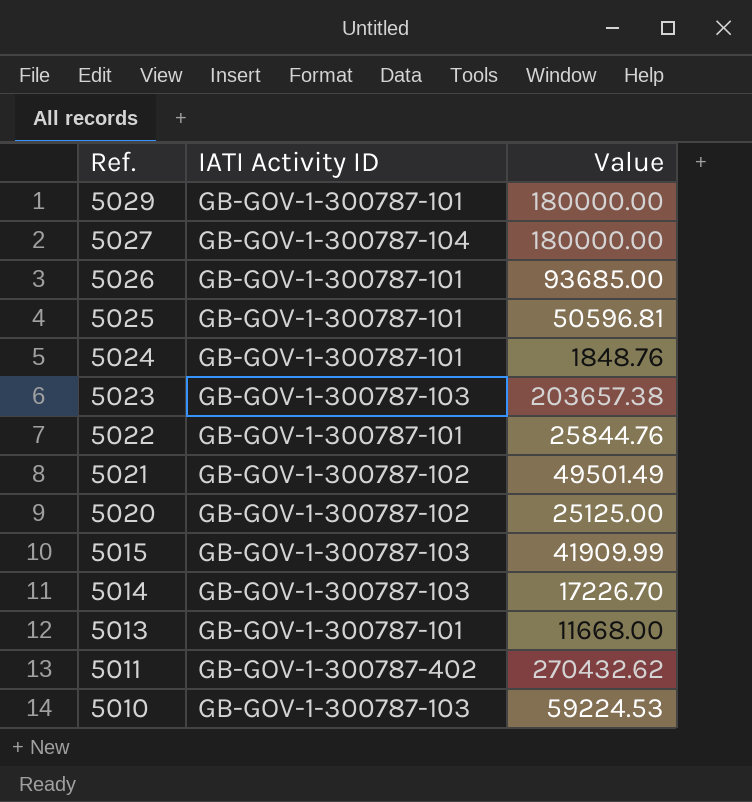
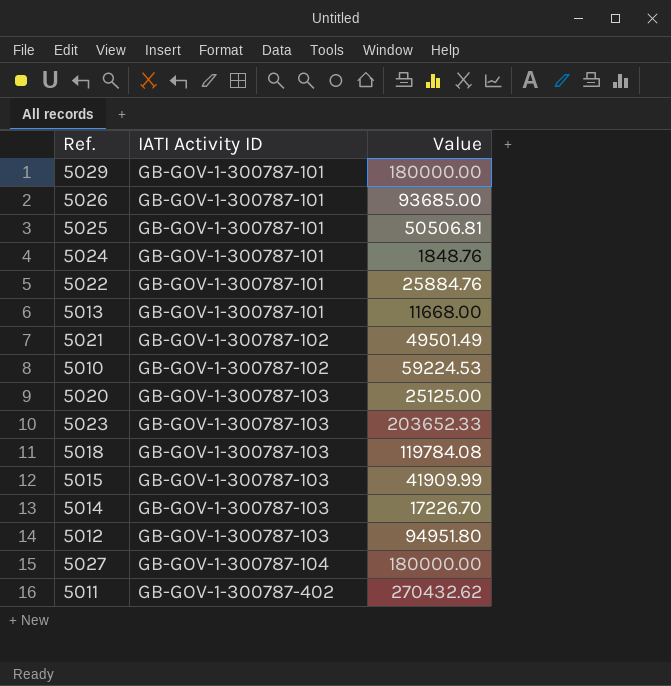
row order: Ref. descending -> IATI Activity ID ascending
5025 | Value: 50596.81 -> 50506.81
5022 | Value: 25844.76 -> 25884.76
5010 | IATI Activity ID: GB-GOV-1-300787-103 -> GB-GOV-1-300787-102
5020 | IATI Activity ID: GB-GOV-1-300787-102 -> GB-GOV-1-300787-103
5023 | Value: 203657.38 -> 203652.33
row 5018: none -> GB-GOV-1-300787-103 | 119784.08
row 5012: none -> GB-GOV-1-300787-103 | 94951.80

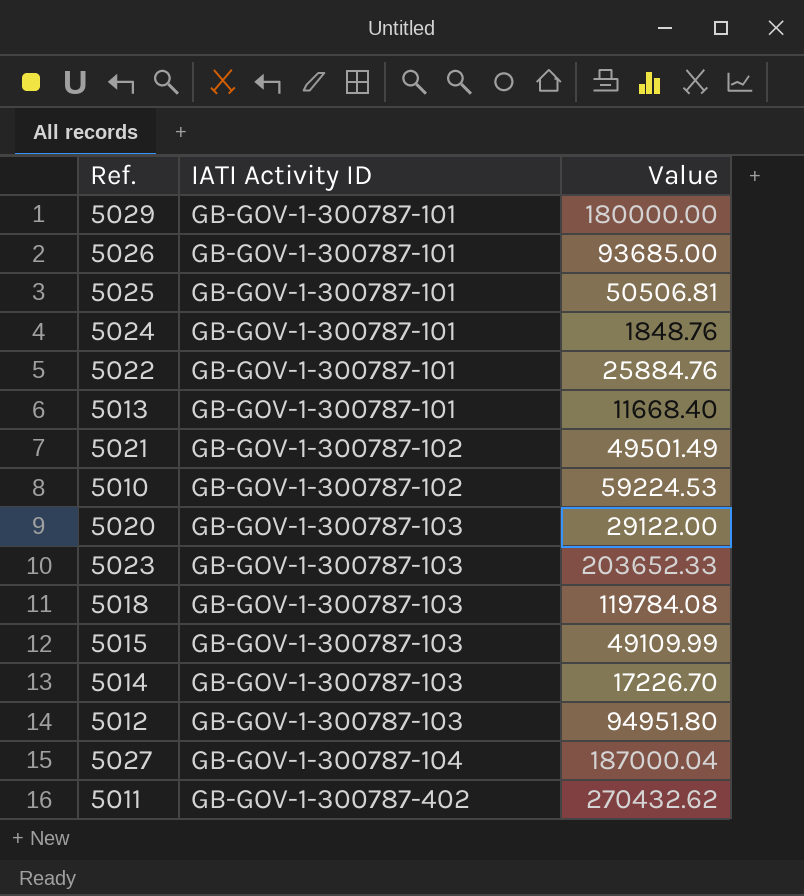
5013 | Value: 11668.00 -> 11668.40
5020 | Value: 25125.00 -> 29122.00
5015 | Value: 41909.99 -> 49109.99
5027 | Value: 180000.00 -> 187000.04

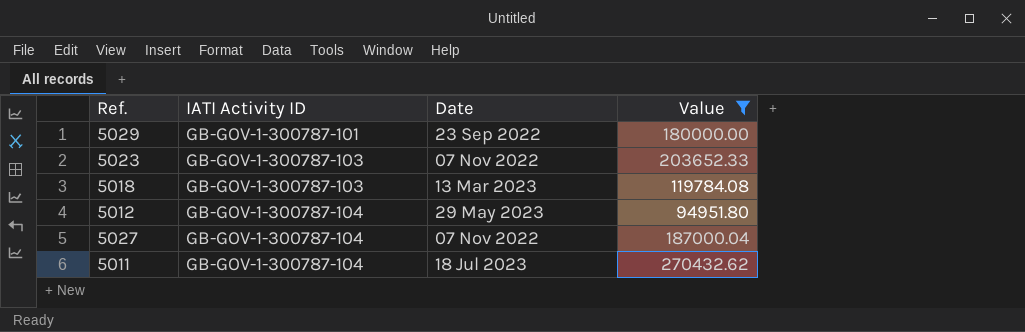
filter: none -> Value >= 94951.80
column Date | position: none -> 3
5012 | IATI Activity ID: GB-GOV-1-300787-103 -> GB-GOV-1-300787-104
5011 | IATI Activity ID: GB-GOV-1-300787-402 -> GB-GOV-1-300787-104

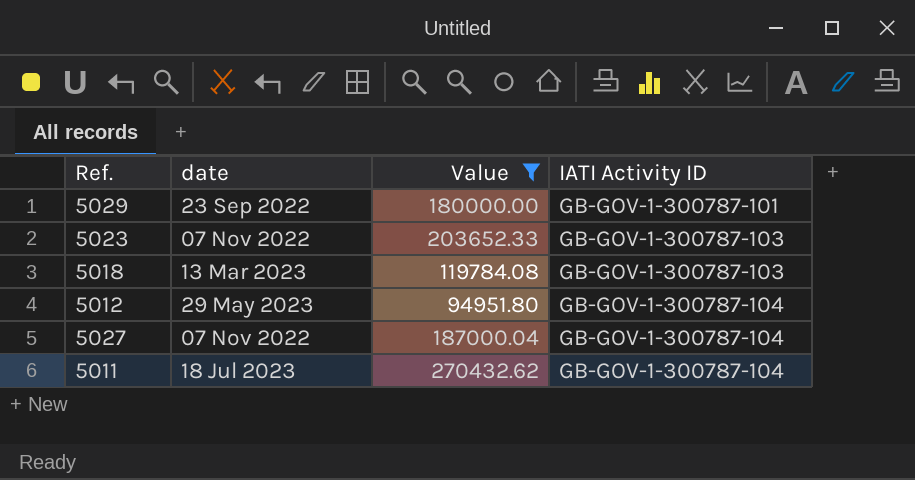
column name: Date -> date
column IATI Activity ID | position: 2 -> 4

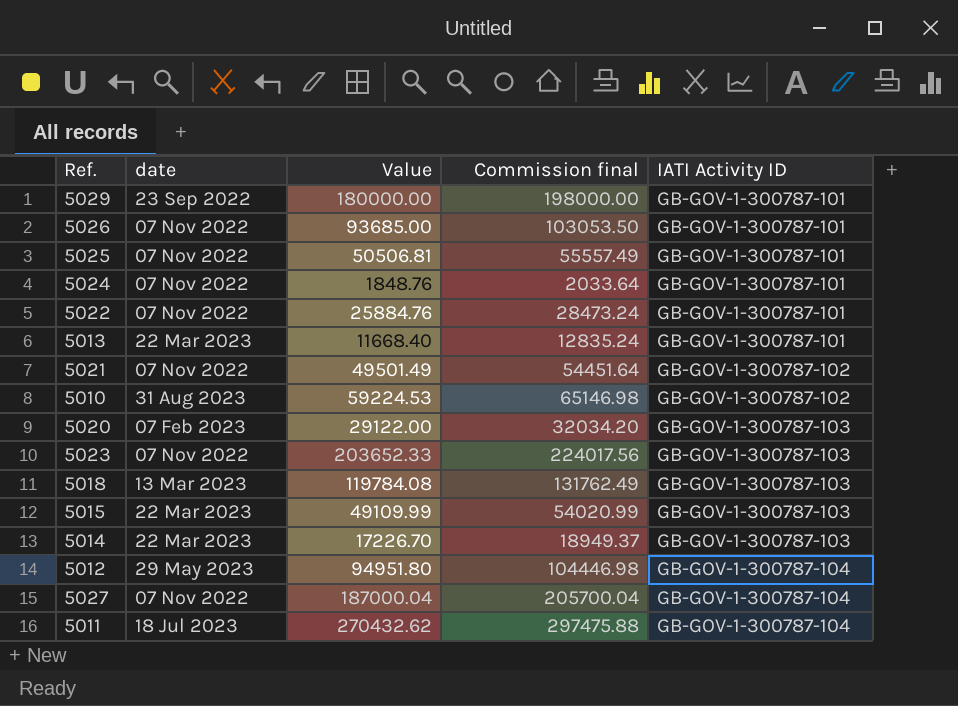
filter: Value >= 94951.80 -> none
column Commission final | formula: none -> [Value] * 1.1

